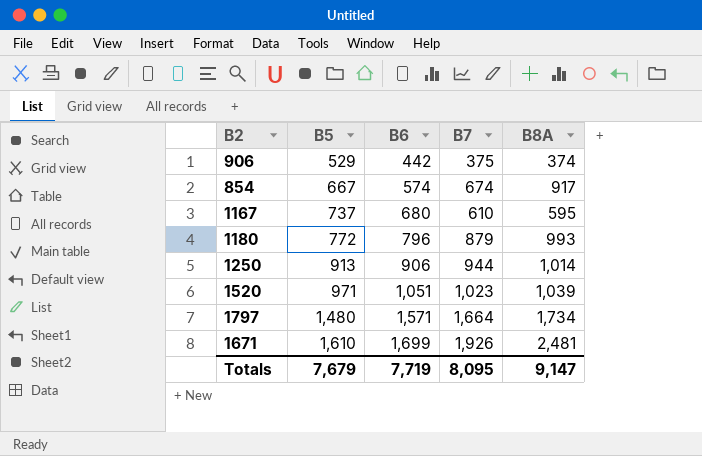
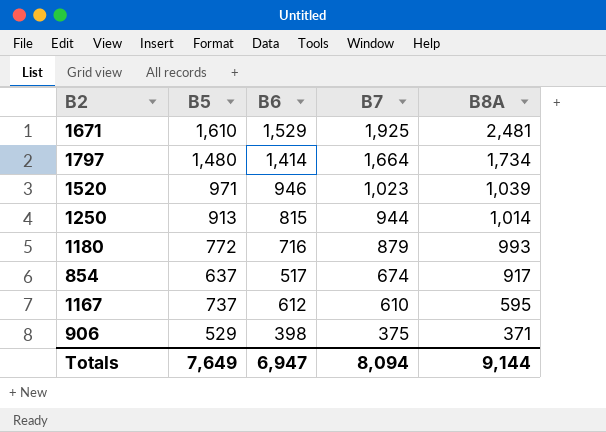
row order: B5 ascending -> B7 descending
1671 | B6: 1,699 -> 1,529
1671 | B7: 1,926 -> 1,925
1797 | B6: 1,571 -> 1,414
1520 | B6: 1,051 -> 946
1250 | B6: 906 -> 815
1180 | B6: 796 -> 716
854 | B5: 667 -> 637
854 | B6: 574 -> 517
1167 | B6: 680 -> 612
906 | B6: 442 -> 398
906 | B8A: 374 -> 371
Totals | B5: 7,679 -> 7,649
Totals | B6: 7,719 -> 6,947
Totals | B7: 8,095 -> 8,094
Totals | B8A: 9,147 -> 9,144

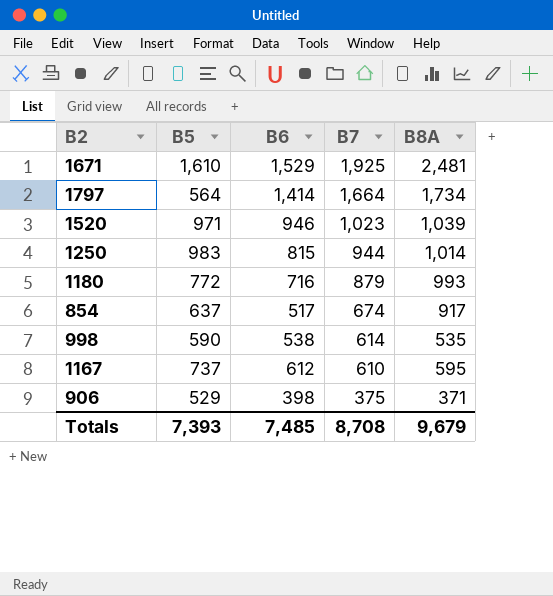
1797 | B5: 1,480 -> 564
1250 | B5: 913 -> 983
row 998: none -> 590 | 538 | 614 | 535
Totals | B5: 7,649 -> 7,393
Totals | B6: 6,947 -> 7,485
Totals | B7: 8,094 -> 8,708
Totals | B8A: 9,144 -> 9,679

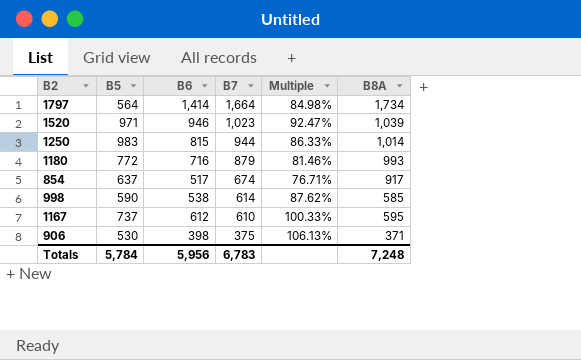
column Multiple | formula: none -> [B6] / [B7]
row 1671: 1,610 | 1,529 | 1,925 | 2,481 -> none
998 | B8A: 535 -> 585
906 | B5: 529 -> 530
Totals | B5: 7,393 -> 5,784
Totals | B6: 7,485 -> 5,956
Totals | B7: 8,708 -> 6,783
Totals | B8A: 9,679 -> 7,248

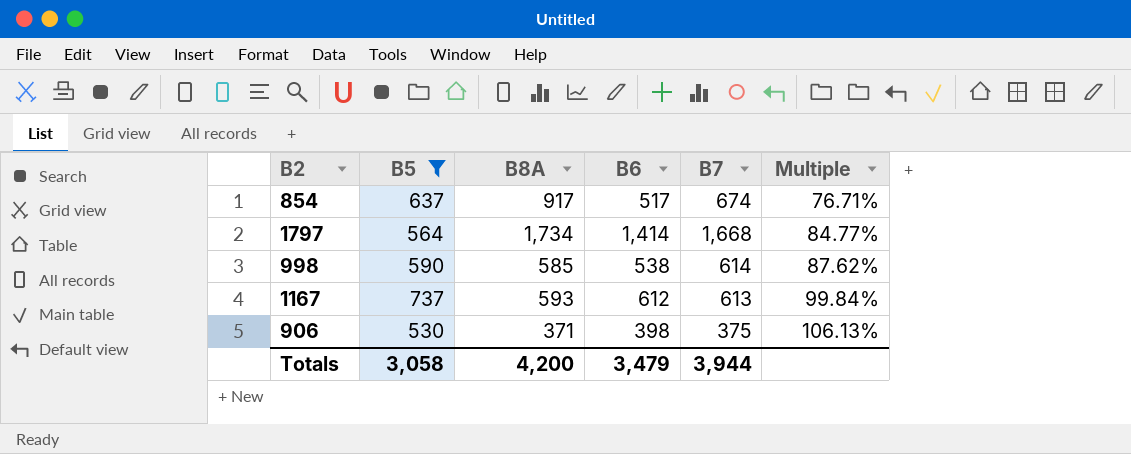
filter: none -> B5 <= 737
row order: B7 descending -> Multiple ascending
column B8A | position: 6 -> 3
1797 | B7: 1,664 -> 1,668
1797 | Multiple: 84.98% -> 84.77%
1167 | B8A: 595 -> 593
1167 | B7: 610 -> 613
1167 | Multiple: 100.33% -> 99.84%
Totals | B5: 5,784 -> 3,058
Totals | B8A: 7,248 -> 4,200
Totals | B6: 5,956 -> 3,479
Totals | B7: 6,783 -> 3,944

